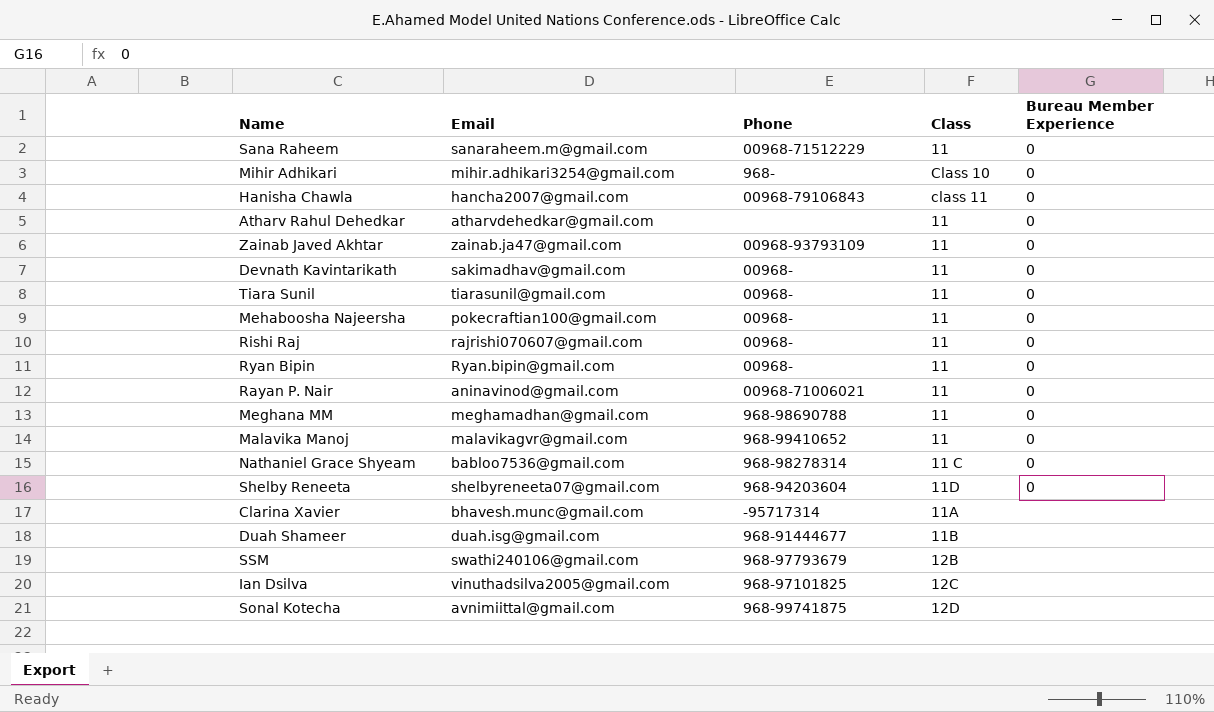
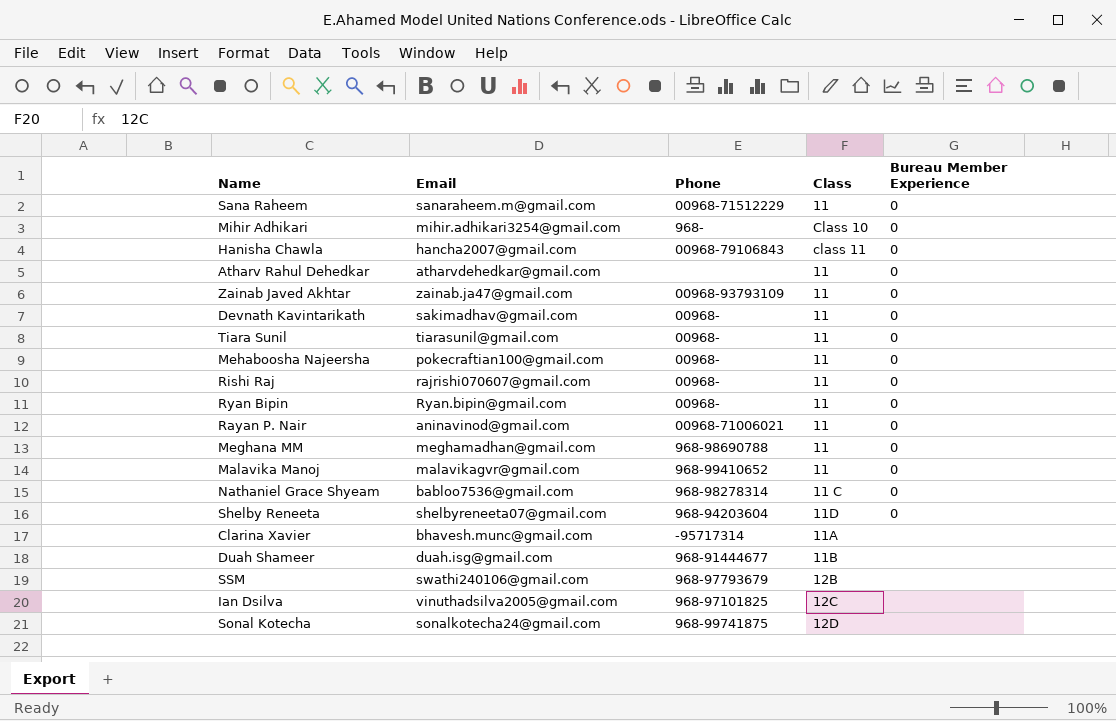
Sonal Kotecha | Email: avnimiittal@gmail.com -> sonalkotecha24@gmail.com

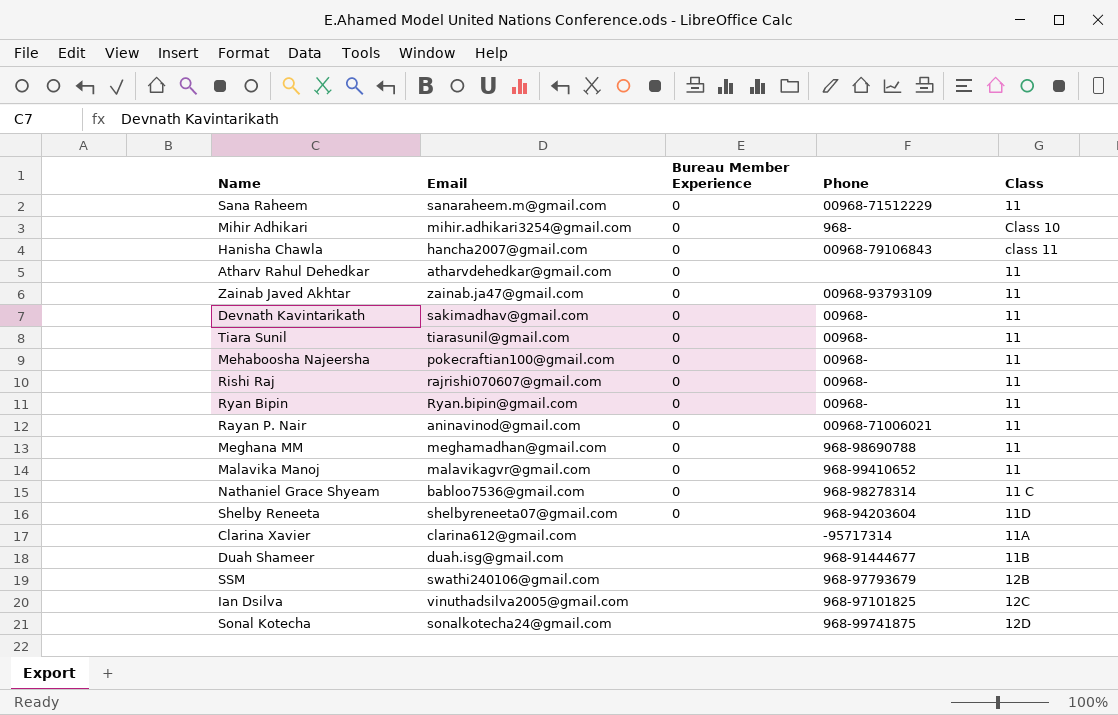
column Bureau Member Experience | position: 5 -> 3
Clarina Xavier | Email: bhavesh.munc@gmail.com -> clarina612@gmail.com

